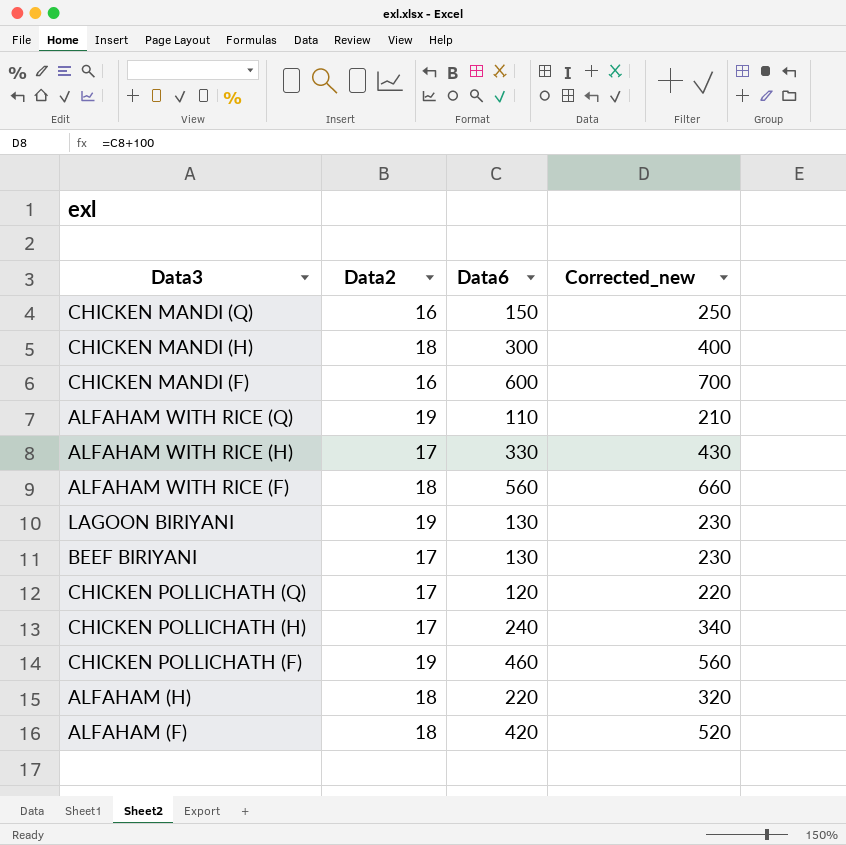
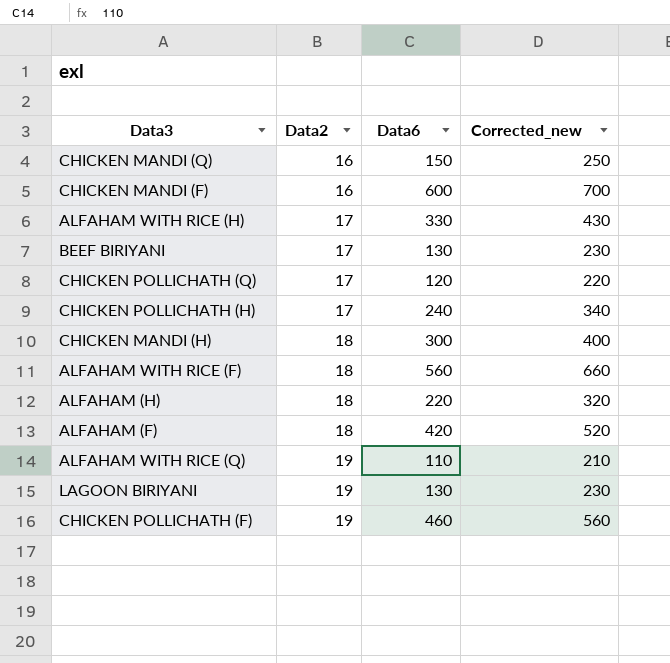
row order: none -> Data2 ascending

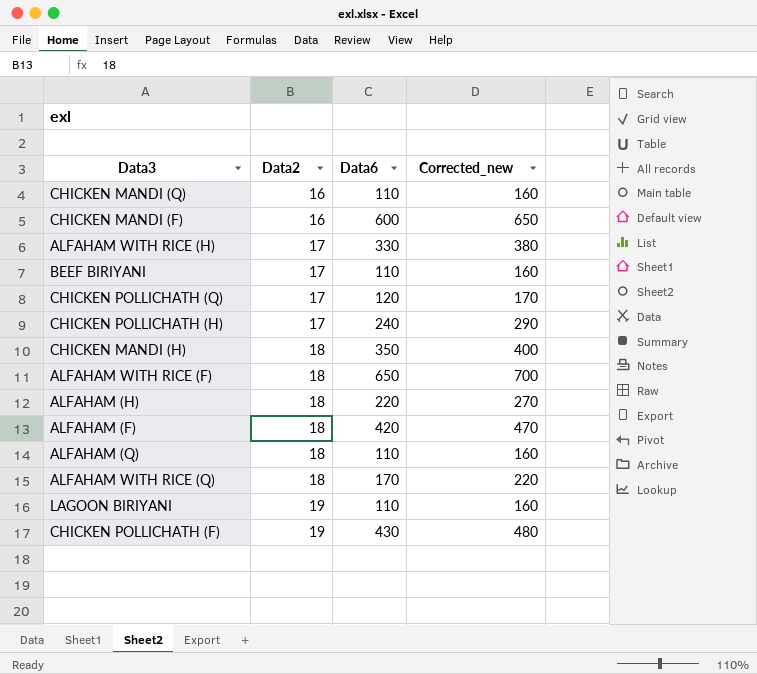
column Corrected_new | formula: [Data6] + 100 -> [Data6] + 50
CHICKEN MANDI (Q) | Data6: 150 -> 110
BEEF BIRIYANI | Data6: 130 -> 110
CHICKEN MANDI (H) | Data6: 300 -> 350
ALFAHAM WITH RICE (F) | Data6: 560 -> 650
row ALFAHAM (Q): none -> 18 | 110 | 160
ALFAHAM WITH RICE (Q) | Data2: 19 -> 18
ALFAHAM WITH RICE (Q) | Data6: 110 -> 170
LAGOON BIRIYANI | Data6: 130 -> 110
CHICKEN POLLICHATH (F) | Data6: 460 -> 430

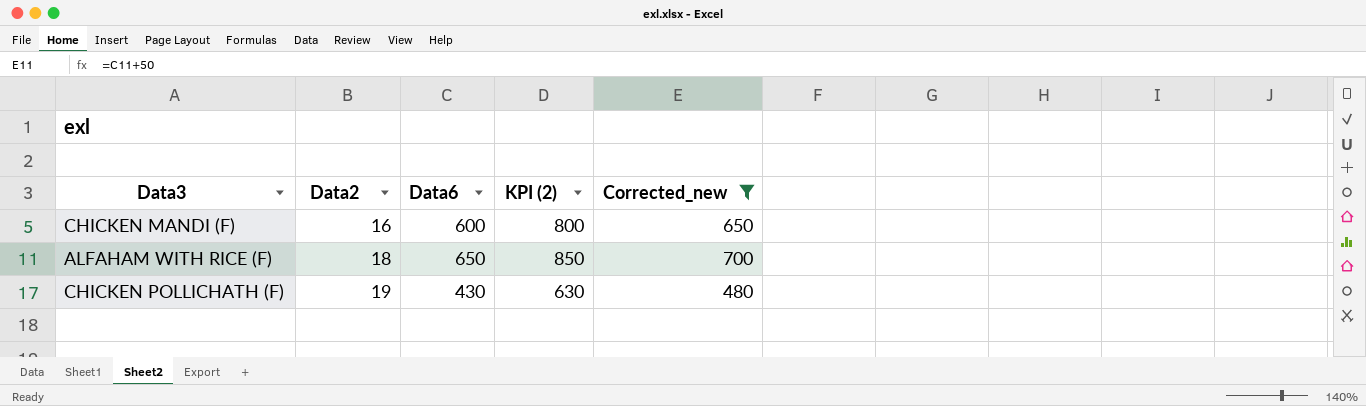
filter: none -> Corrected_new >= 480
column KPI (2) | formula: none -> [Data6] + 200

